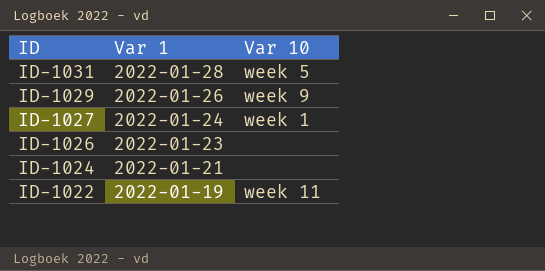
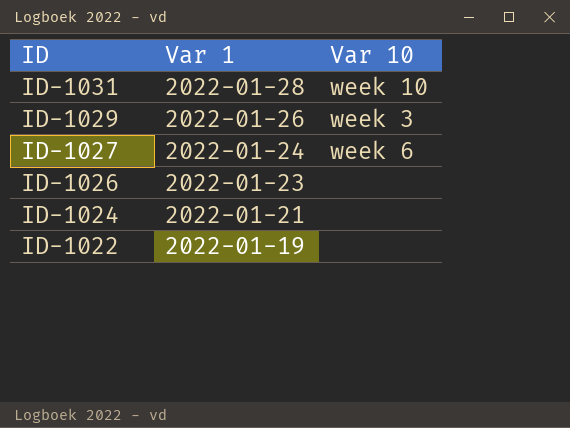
ID-1031 | Var 10: week 5 -> week 10
ID-1029 | Var 10: week 9 -> week 3
ID-1027 | Var 10: week 1 -> week 6
ID-1022 | Var 10: week 11 -> none

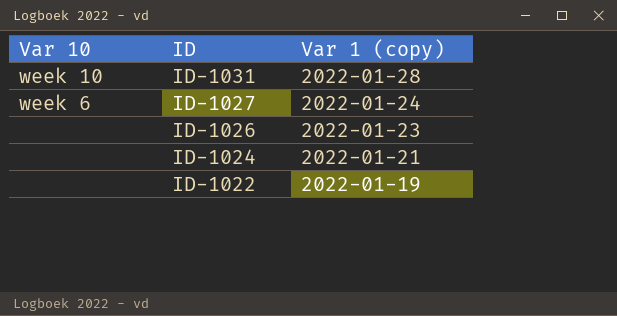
column Var 10 | position: 3 -> 1
column name: Var 1 -> Var 1 (copy)
row ID-1029: 2022-01-26 | week 3 -> none

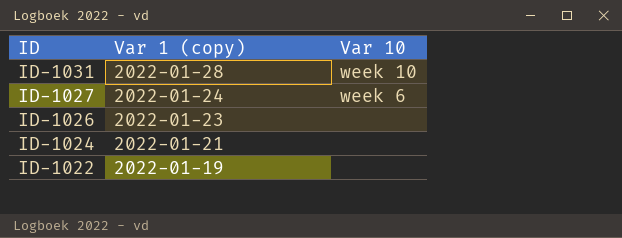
column Var 10 | position: 1 -> 3

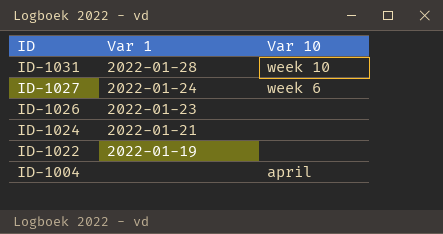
column name: Var 1 (copy) -> Var 1
row ID-1004: none -> none | april

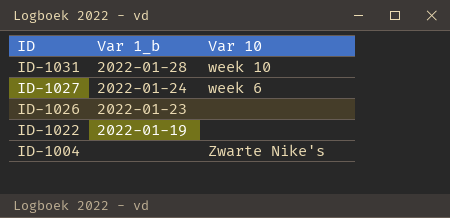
column name: Var 1 -> Var 1_b
row ID-1024: 2022-01-21 | none -> none
ID-1004 | Var 10: april -> Zwarte Nike's

